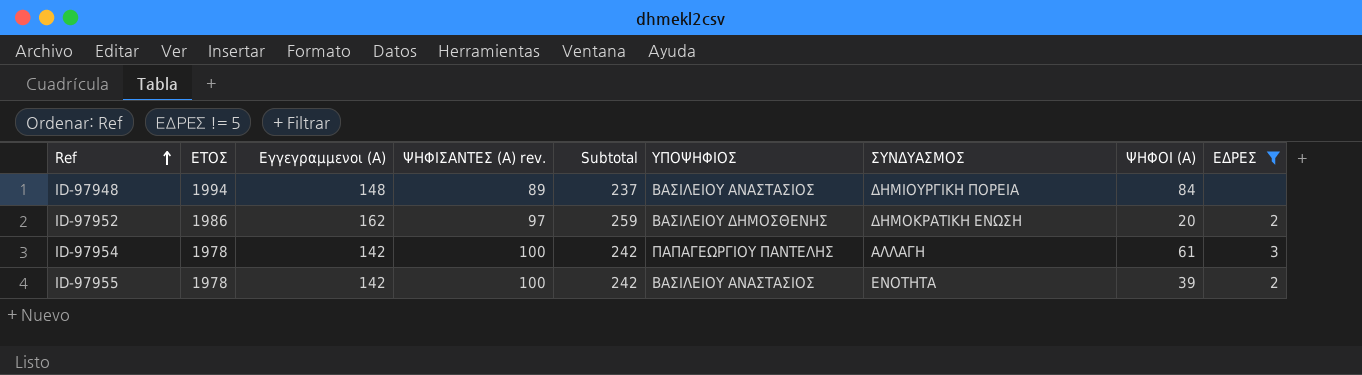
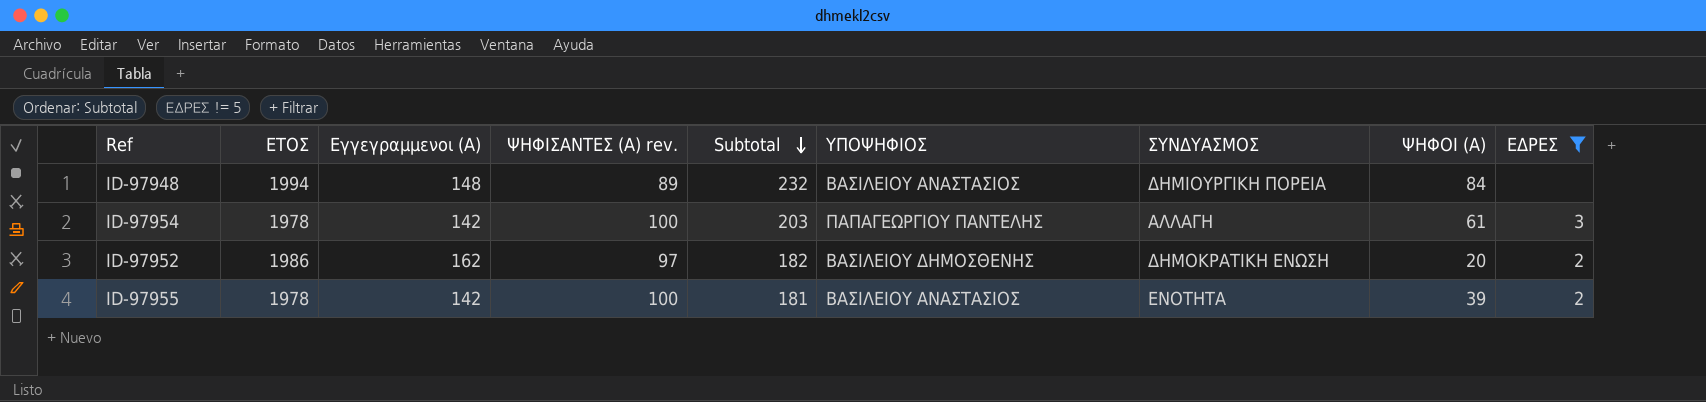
row order: Ref ascending -> Subtotal descending
column Subtotal | formula: [Εγγεγραμμενοι (Α)] + [ΨΗΦΙΣΑΝΤΕΣ (Α) rev.] -> [Εγγεγραμμενοι (Α)] + [ΨΗΦΟΙ (Α)]

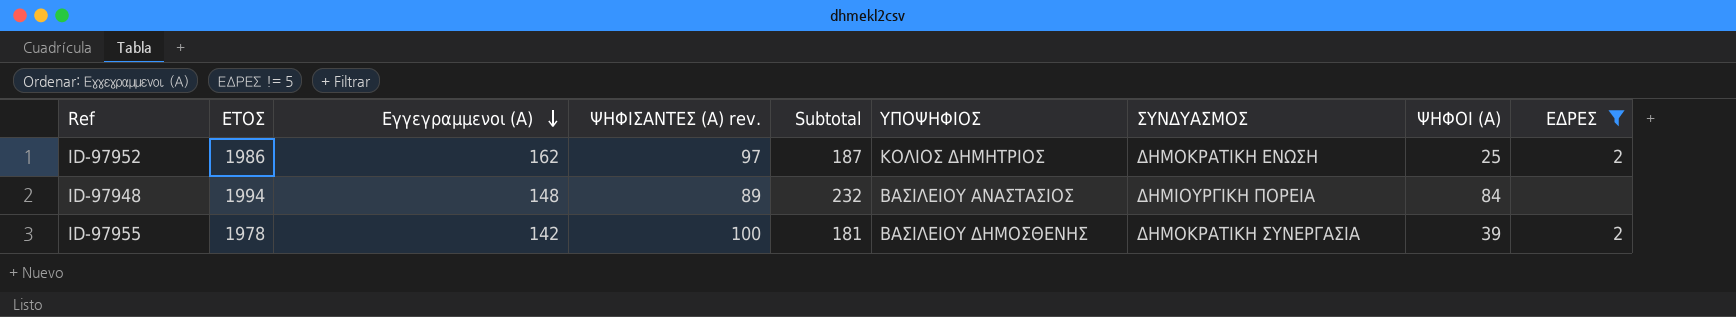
row order: Subtotal descending -> Εγγεγραμμενοι (Α) descending
row ID-97954: 1978 | 142 | 100 | 203 | ΠΑΠΑΓΕΩΡΓΙΟΥ ΠΑΝΤΕΛΗΣ | ΑΛΛΑΓΗ | 61 | 3 -> none
ID-97952 | Subtotal: 182 -> 187
ID-97952 | ΥΠΟΨΗΦΙΟΣ: ΒΑΣΙΛΕΙΟΥ ΔΗΜΟΣΘΕΝΗΣ -> ΚΟΛΙΟΣ ΔΗΜΗΤΡΙΟΣ
ID-97952 | ΨΗΦΟΙ (Α): 20 -> 25
ID-97955 | ΥΠΟΨΗΦΙΟΣ: ΒΑΣΙΛΕΙΟΥ ΑΝΑΣΤΑΣΙΟΣ -> ΒΑΣΙΛΕΙΟΥ ΔΗΜΟΣΘΕΝΗΣ
ID-97955 | ΣΥΝΔΥΑΣΜΟΣ: ΕΝΟΤΗΤΑ -> ΔΗΜΟΚΡΑΤΙΚΗ ΣΥΝΕΡΓΑΣΙΑ

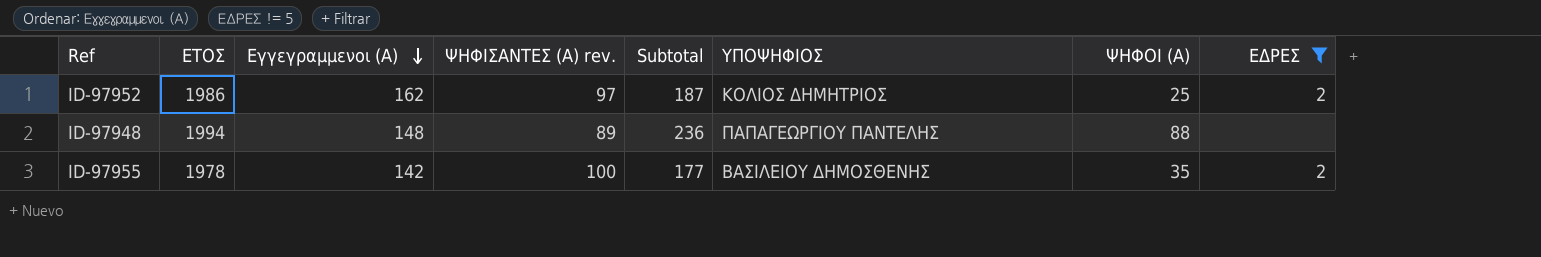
column ΣΥΝΔΥΑΣΜΟΣ | position: 7 -> none
ID-97948 | Subtotal: 232 -> 236
ID-97948 | ΥΠΟΨΗΦΙΟΣ: ΒΑΣΙΛΕΙΟΥ ΑΝΑΣΤΑΣΙΟΣ -> ΠΑΠΑΓΕΩΡΓΙΟΥ ΠΑΝΤΕΛΗΣ
ID-97948 | ΨΗΦΟΙ (Α): 84 -> 88
ID-97955 | Subtotal: 181 -> 177
ID-97955 | ΨΗΦΟΙ (Α): 39 -> 35

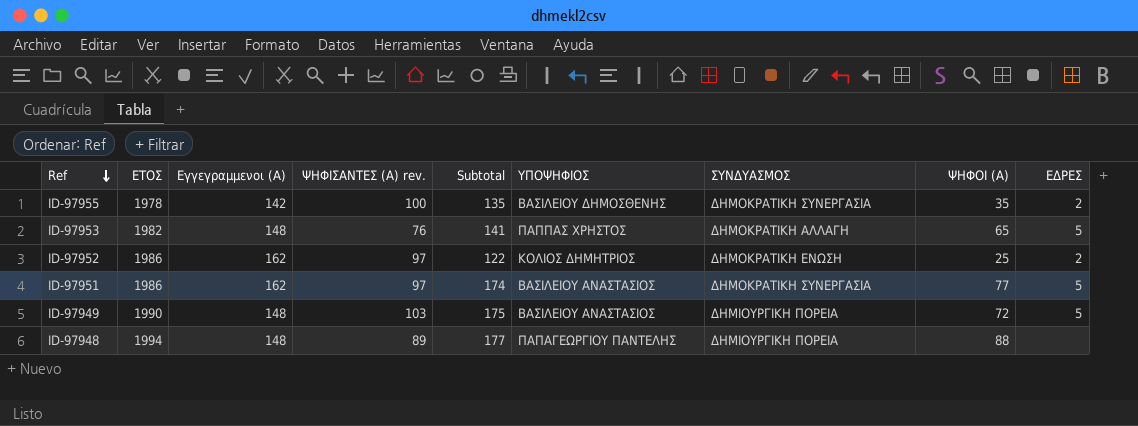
filter: ΕΔΡΕΣ != 5 -> none
row order: Εγγεγραμμενοι (Α) descending -> Ref descending
column Subtotal | formula: [Εγγεγραμμενοι (Α)] + [ΨΗΦΟΙ (Α)] -> [ΨΗΦΙΣΑΝΤΕΣ (Α) rev.] + [ΨΗΦΟΙ (Α)]
column ΣΥΝΔΥΑΣΜΟΣ | position: none -> 7

